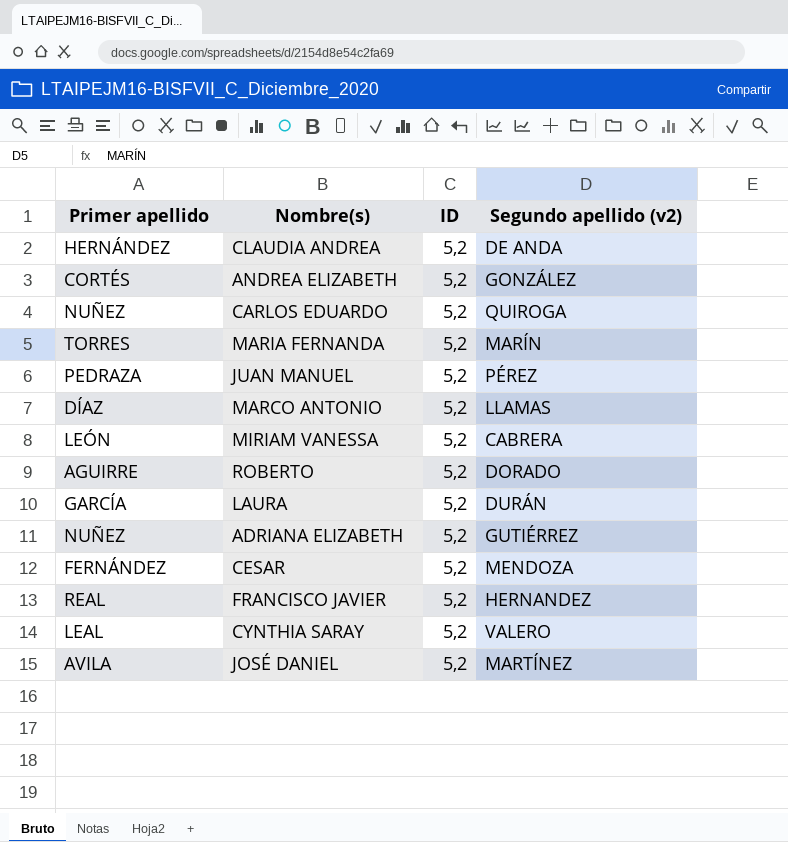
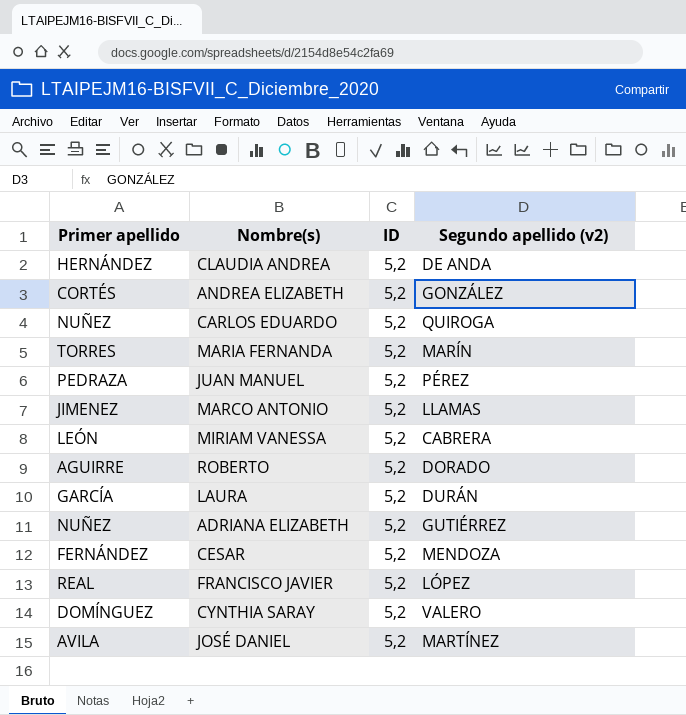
MARCO ANTONIO | Primer apellido: DÍAZ -> JIMENEZ
FRANCISCO JAVIER | Segundo apellido (v2): HERNANDEZ -> LÓPEZ
CYNTHIA SARAY | Primer apellido: LEAL -> DOMÍNGUEZ

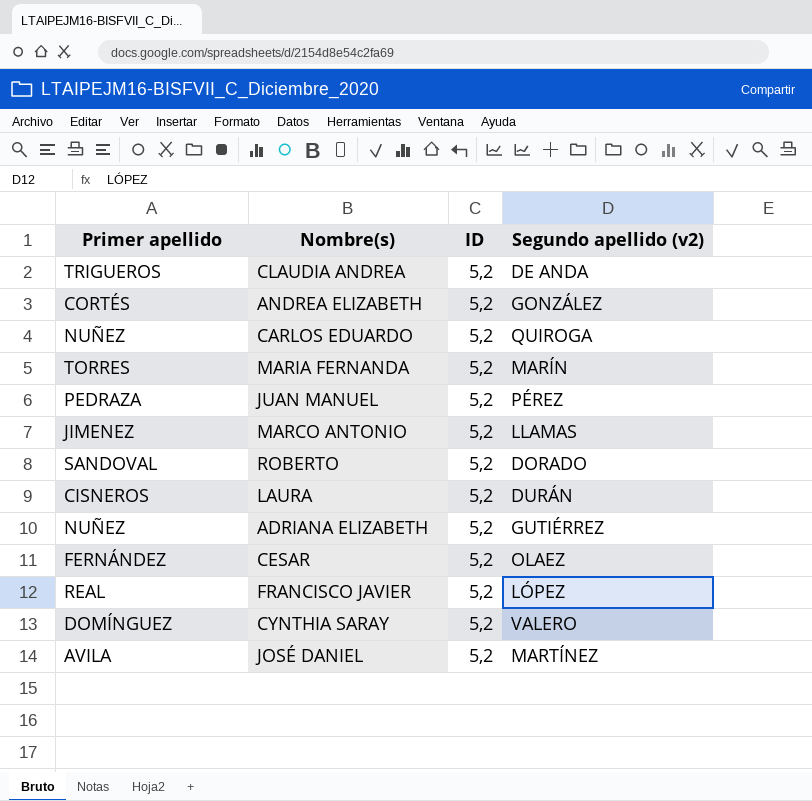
row MIRIAM VANESSA: LEÓN | 5,2 | CABRERA -> none
CLAUDIA ANDREA | Primer apellido: HERNÁNDEZ -> TRIGUEROS
ROBERTO | Primer apellido: AGUIRRE -> SANDOVAL
LAURA | Primer apellido: GARCÍA -> CISNEROS
CESAR | Segundo apellido (v2): MENDOZA -> OLAEZ

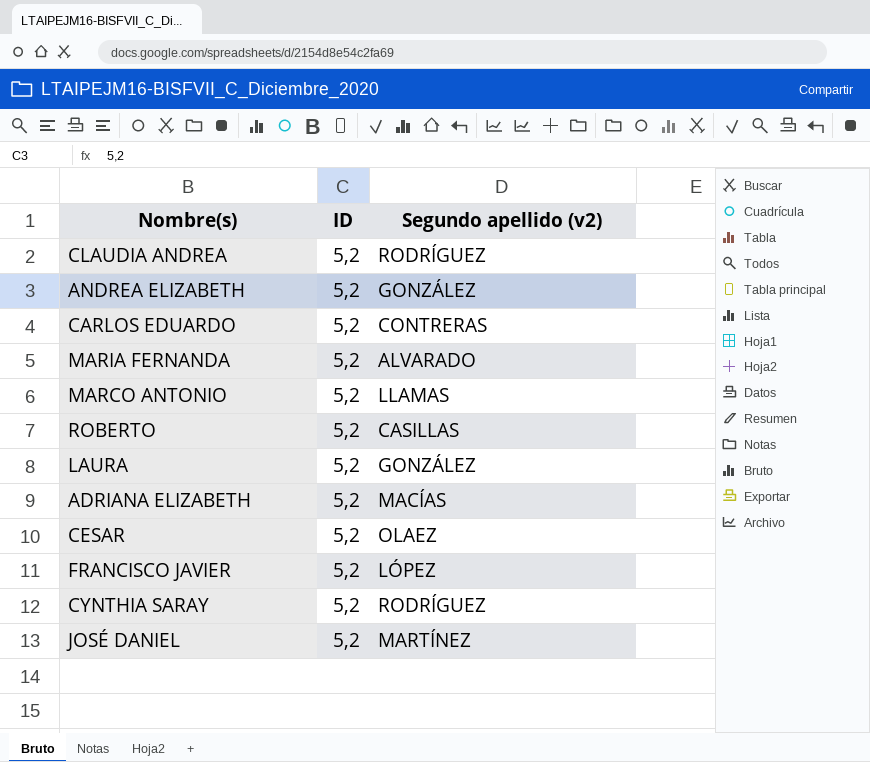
column Primer apellido | position: 1 -> none
row JUAN MANUEL: PEDRAZA | 5,2 | PÉREZ -> none
CLAUDIA ANDREA | Segundo apellido (v2): DE ANDA -> RODRÍGUEZ
CARLOS EDUARDO | Segundo apellido (v2): QUIROGA -> CONTRERAS
MARIA FERNANDA | Segundo apellido (v2): MARÍN -> ALVARADO
ROBERTO | Segundo apellido (v2): DORADO -> CASILLAS
LAURA | Segundo apellido (v2): DURÁN -> GONZÁLEZ
ADRIANA ELIZABETH | Segundo apellido (v2): GUTIÉRREZ -> MACÍAS
CYNTHIA SARAY | Segundo apellido (v2): VALERO -> RODRÍGUEZ

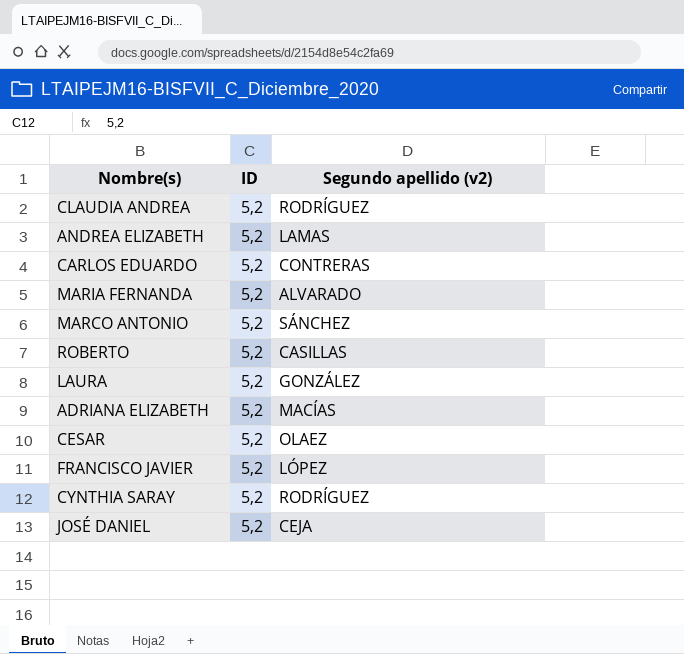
ANDREA ELIZABETH | Segundo apellido (v2): GONZÁLEZ -> LAMAS
MARCO ANTONIO | Segundo apellido (v2): LLAMAS -> SÁNCHEZ
JOSÉ DANIEL | Segundo apellido (v2): MARTÍNEZ -> CEJA

